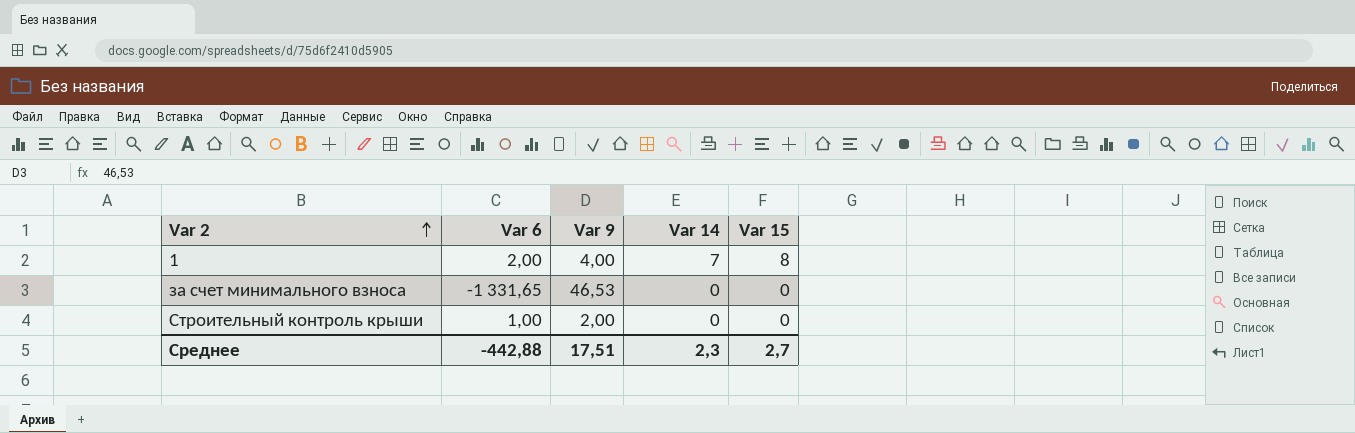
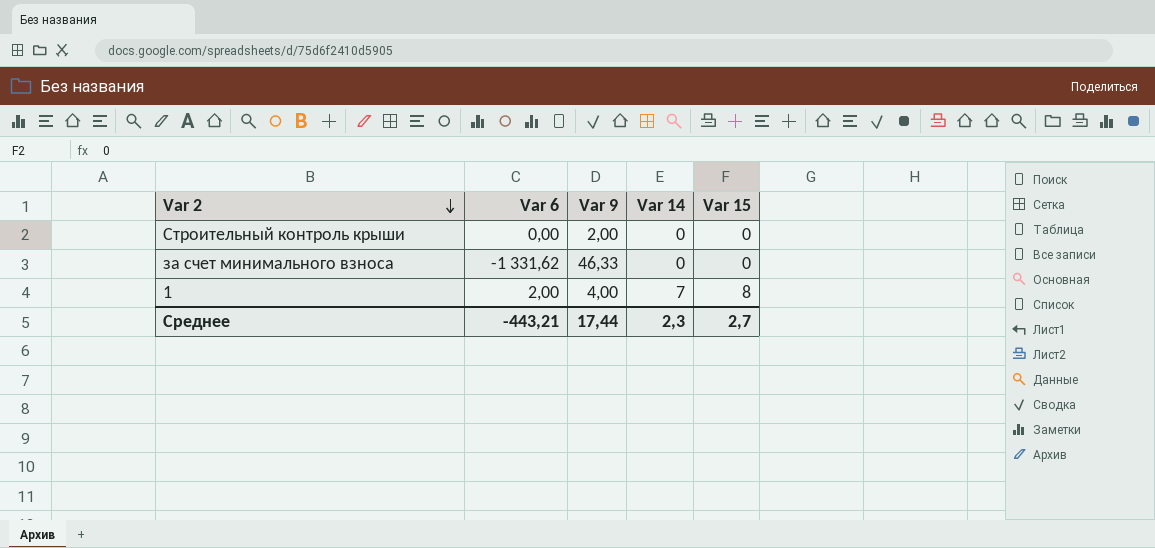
row order: Var 2 ascending -> Var 2 descending
Строительный контроль крыши | Var 6: 1,00 -> 0,00
за счет минимального взноса | Var 6: -1 331,65 -> -1 331,62
за счет минимального взноса | Var 9: 46,53 -> 46,33
Среднее | Var 6: -442,88 -> -443,21
Среднее | Var 9: 17,51 -> 17,44

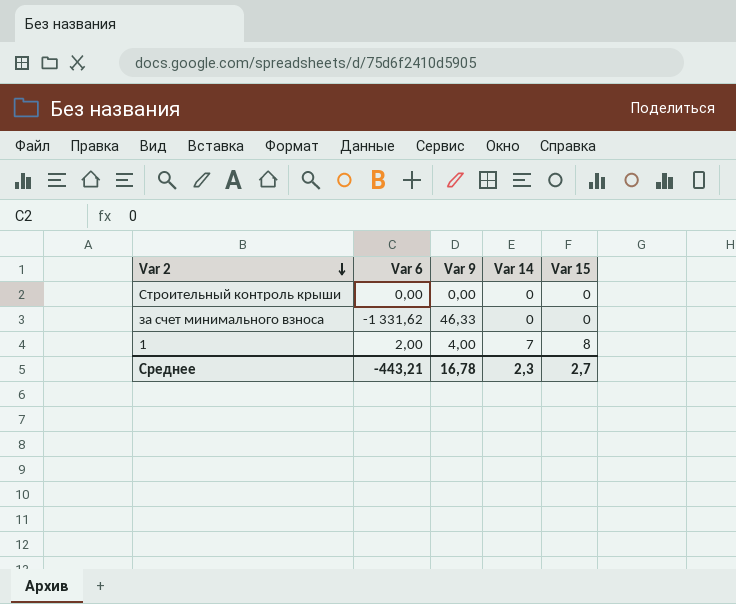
Строительный контроль крыши | Var 9: 2,00 -> 0,00
Среднее | Var 9: 17,44 -> 16,78

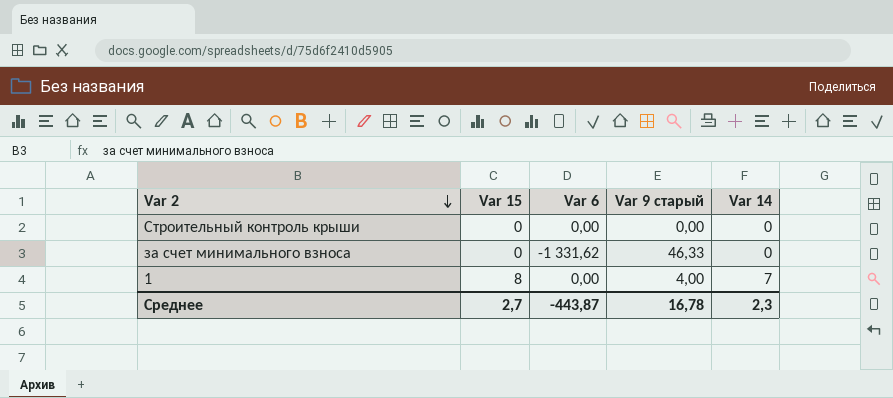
column Var 15 | position: 5 -> 2
column name: Var 9 -> Var 9 старый
1 | Var 6: 2,00 -> 0,00
Среднее | Var 6: -443,21 -> -443,87

